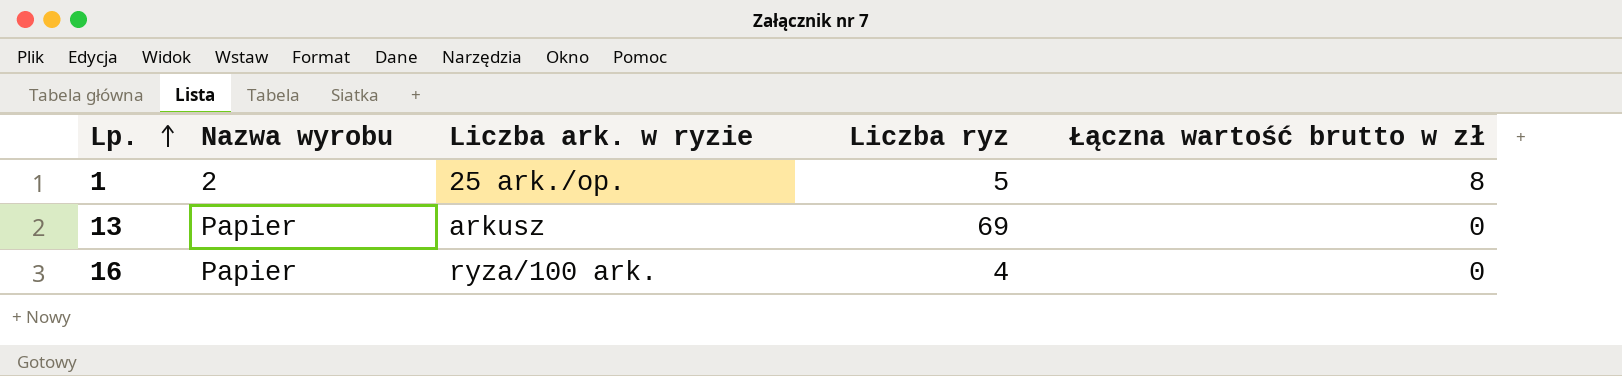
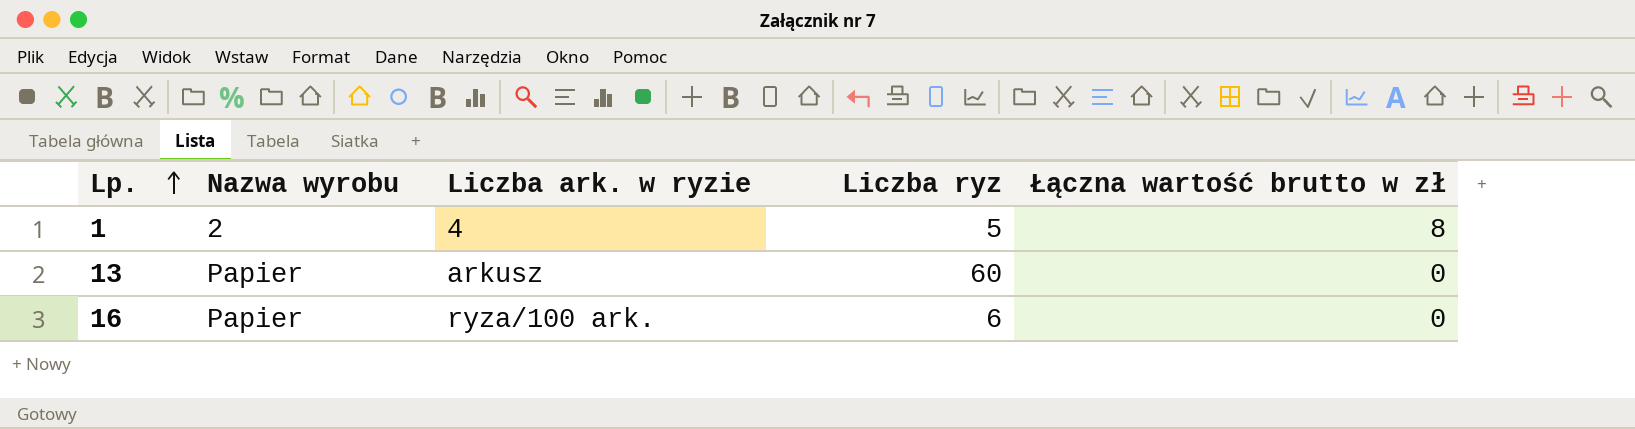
1 | Liczba ark. w ryzie: 25 ark./op. -> 4
13 | Liczba ryz: 69 -> 60
16 | Liczba ryz: 4 -> 6

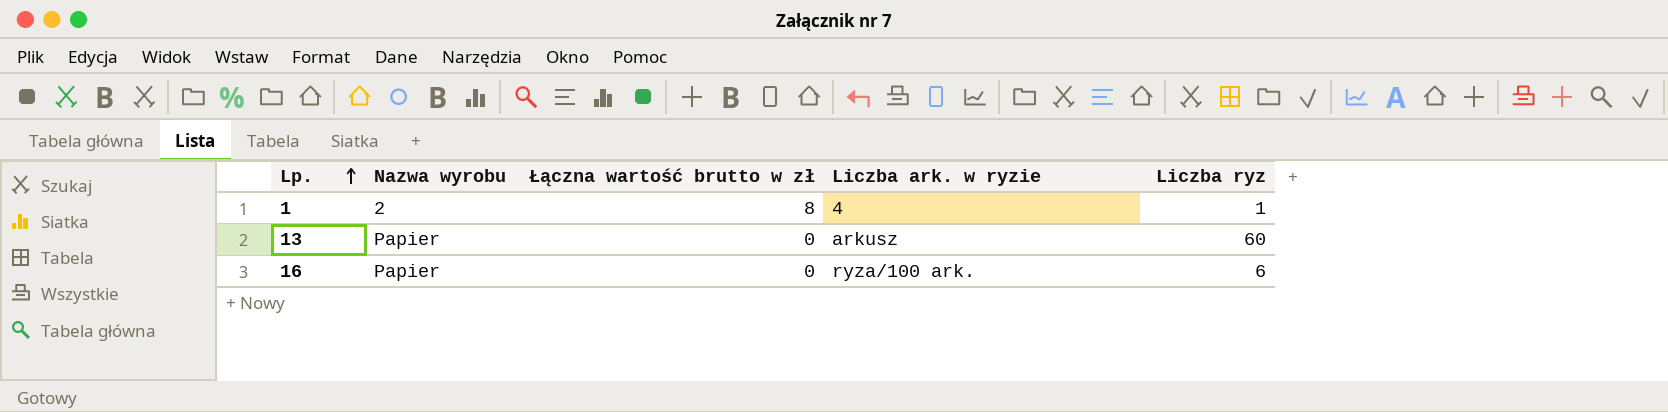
column Łączna wartość brutto w zł | position: 5 -> 3
1 | Liczba ryz: 5 -> 1

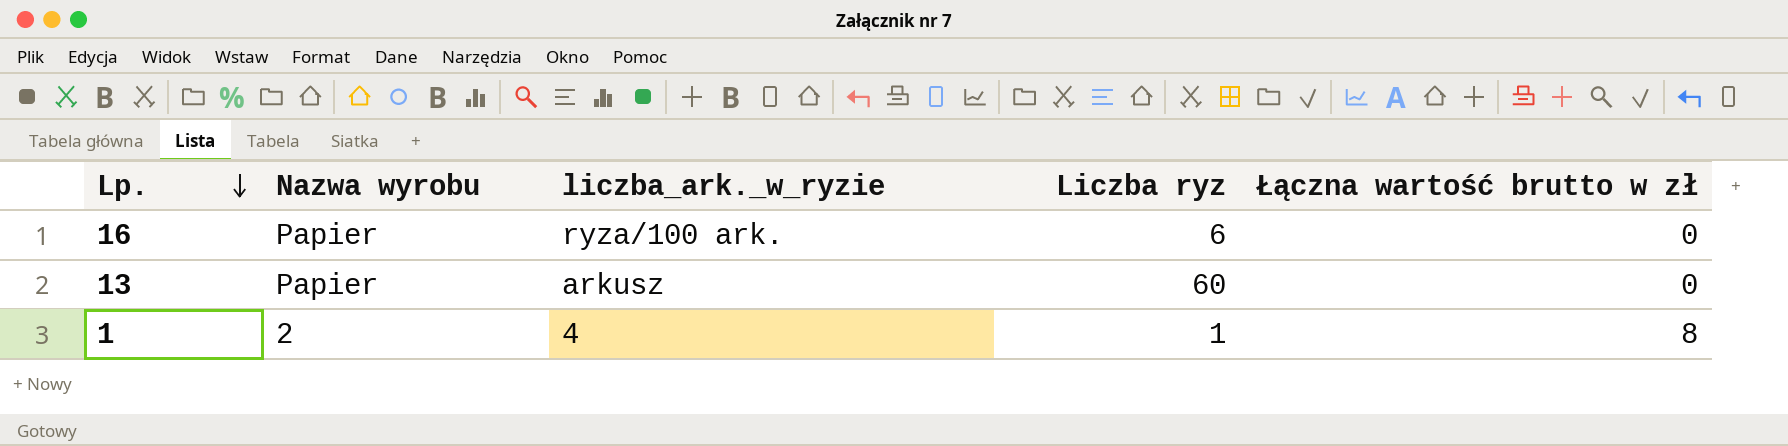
row order: Lp. ascending -> Lp. descending
column name: Liczba ark. w ryzie -> liczba_ark._w_ryzie
column Łączna wartość brutto w zł | position: 3 -> 5

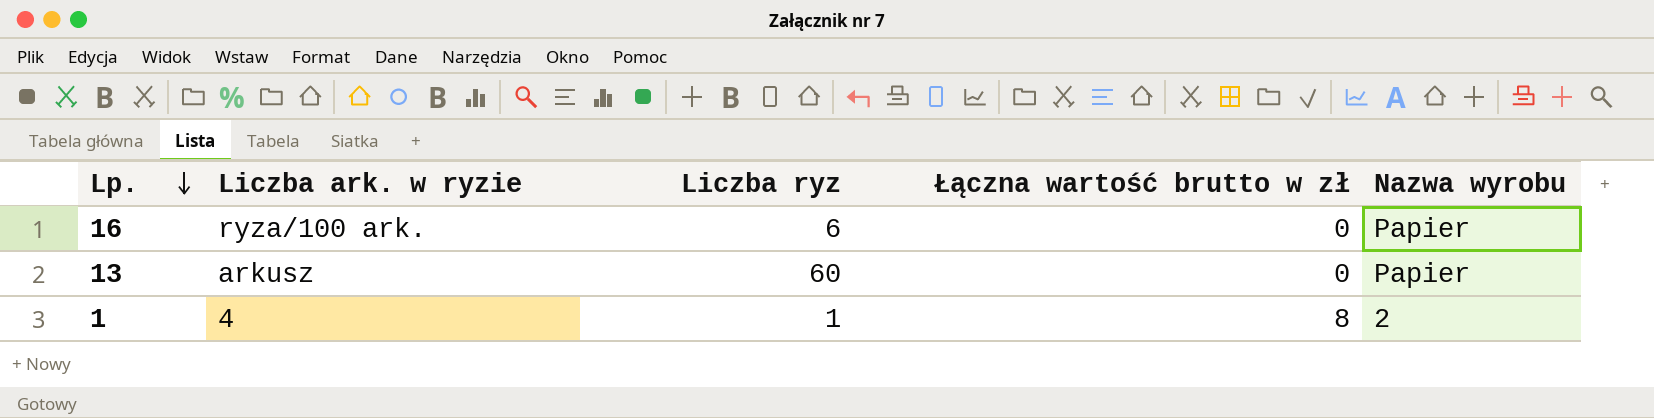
column name: liczba_ark._w_ryzie -> Liczba ark. w ryzie
column Nazwa wyrobu | position: 2 -> 5

